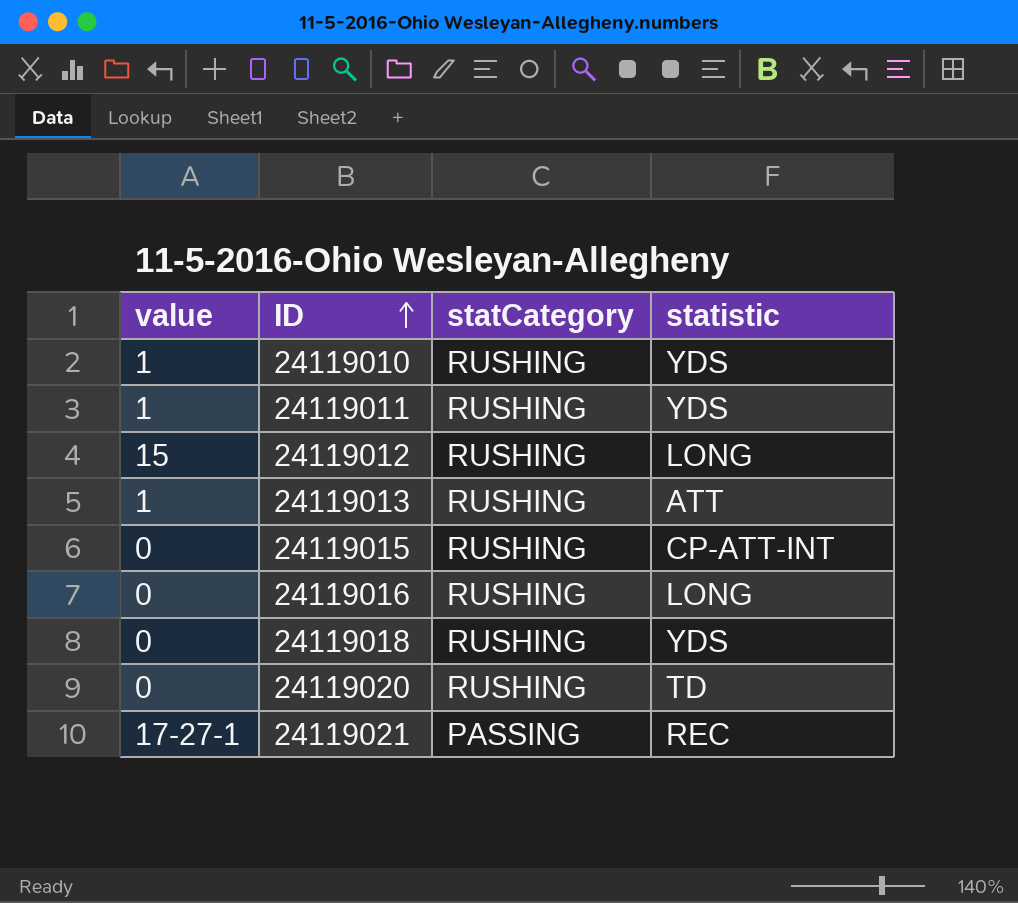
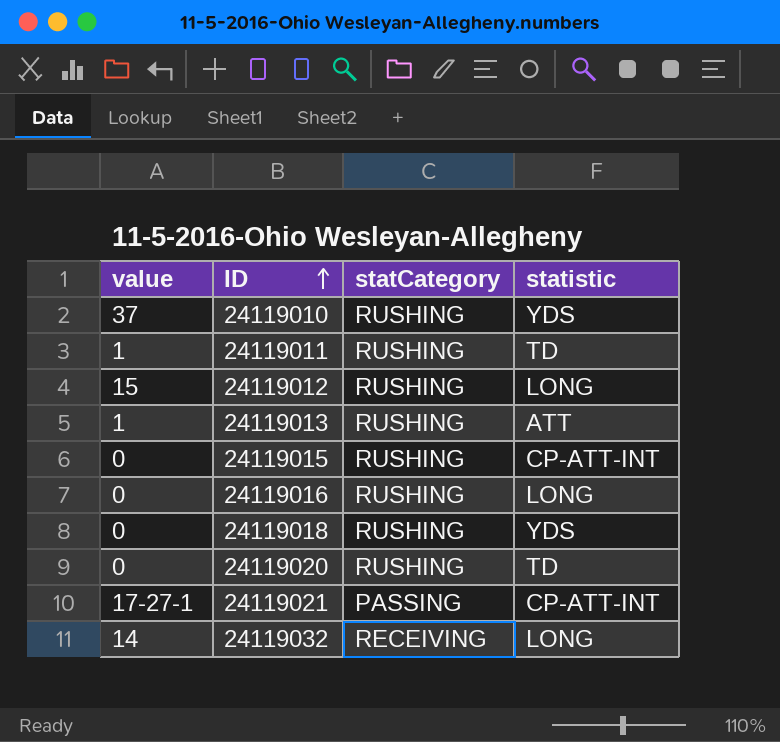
24119010 | value: 1 -> 37
24119011 | statistic: YDS -> TD
24119021 | statistic: REC -> CP-ATT-INT
row 24119032: none -> 14 | RECEIVING | LONG

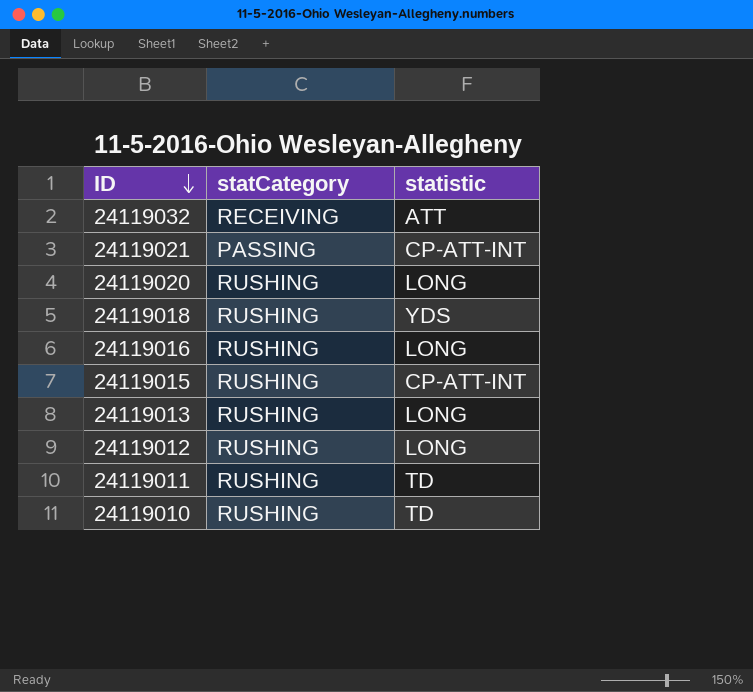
row order: ID ascending -> ID descending
column value | position: 1 -> none
24119032 | statistic: LONG -> ATT
24119020 | statistic: TD -> LONG
24119013 | statistic: ATT -> LONG
24119010 | statistic: YDS -> TD

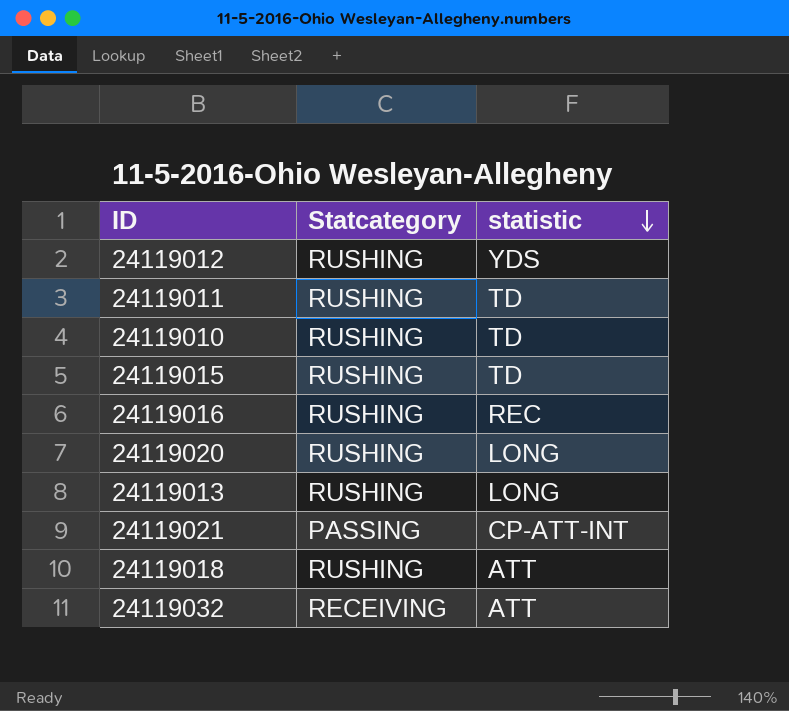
row order: ID descending -> statistic descending
column name: statCategory -> Statcategory
24119012 | statistic: LONG -> YDS
24119015 | statistic: CP-ATT-INT -> TD
24119016 | statistic: LONG -> REC
24119018 | statistic: YDS -> ATT

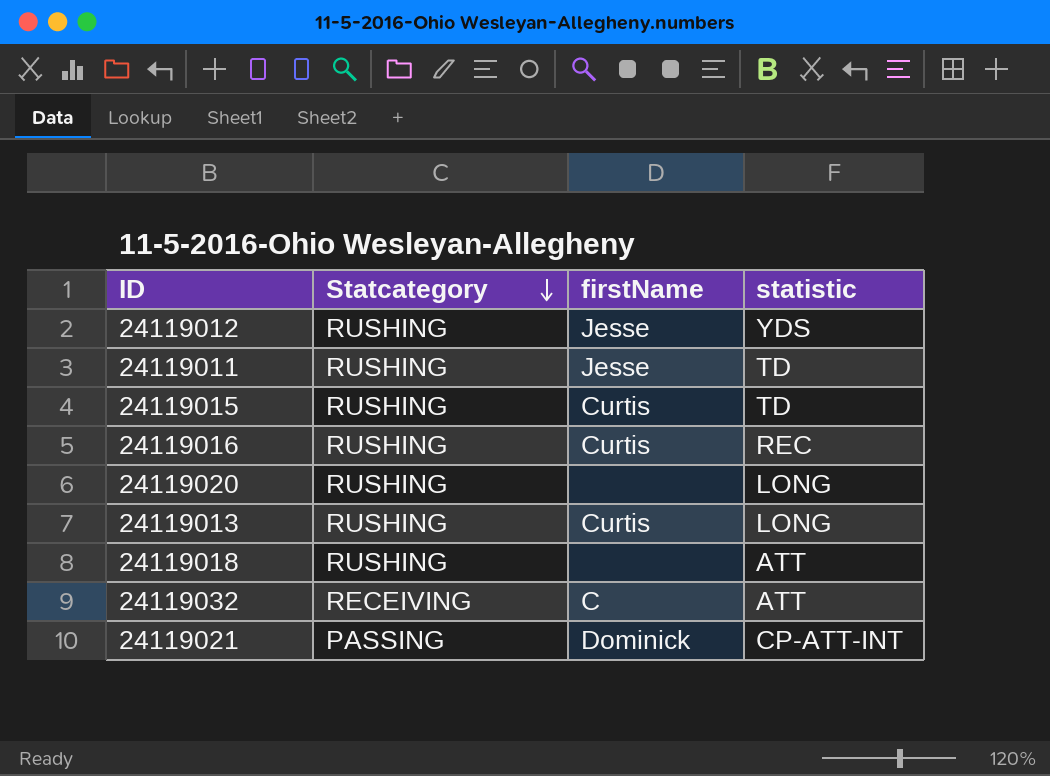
row order: statistic descending -> Statcategory descending
column firstName | position: none -> 3
row 24119010: RUSHING | TD -> none

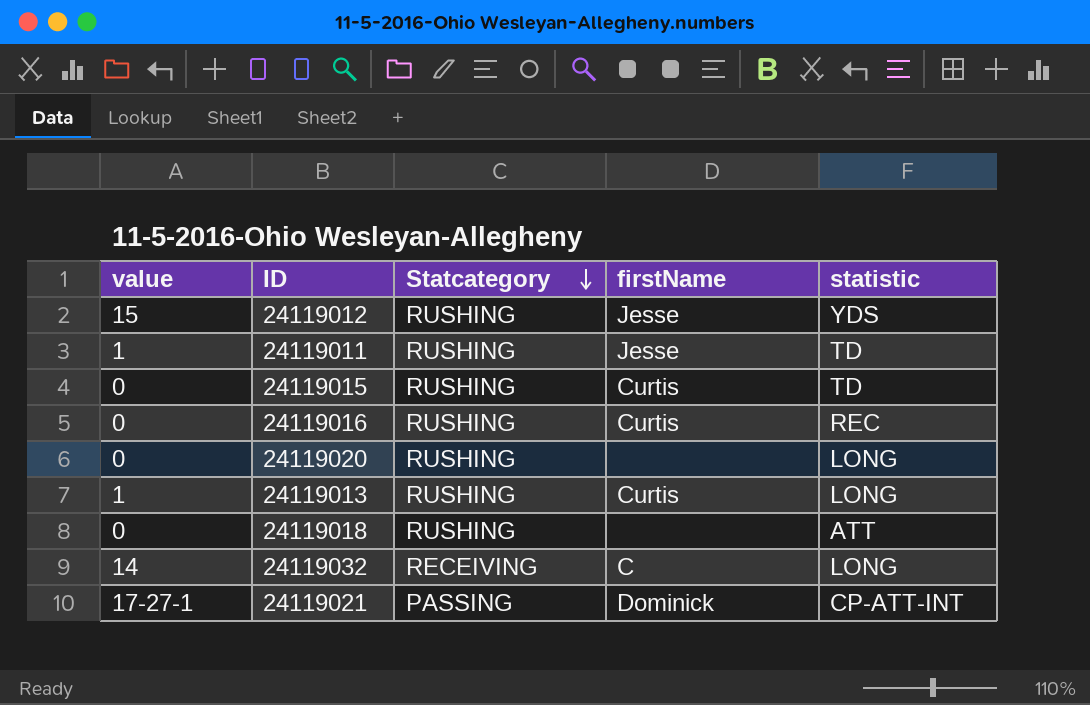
column value | position: none -> 1
24119032 | statistic: ATT -> LONG

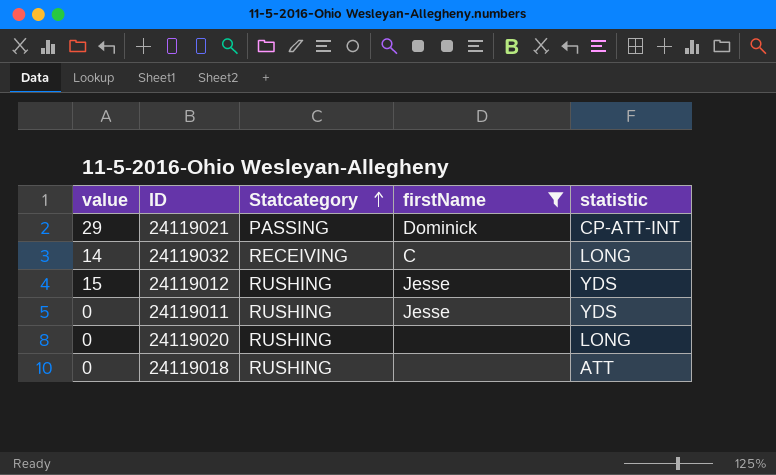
filter: none -> firstName != Curtis
row order: Statcategory descending -> Statcategory ascending
24119021 | value: 17-27-1 -> 29
24119011 | value: 1 -> 0
24119011 | statistic: TD -> YDS

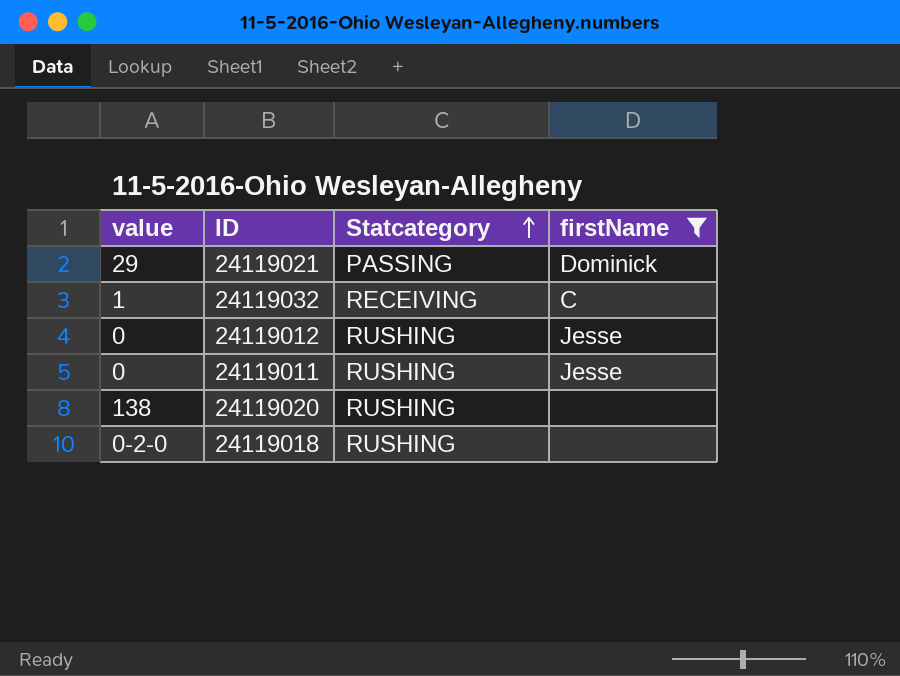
column statistic | position: 5 -> none
24119032 | value: 14 -> 1
24119012 | value: 15 -> 0
24119020 | value: 0 -> 138
24119018 | value: 0 -> 0-2-0

